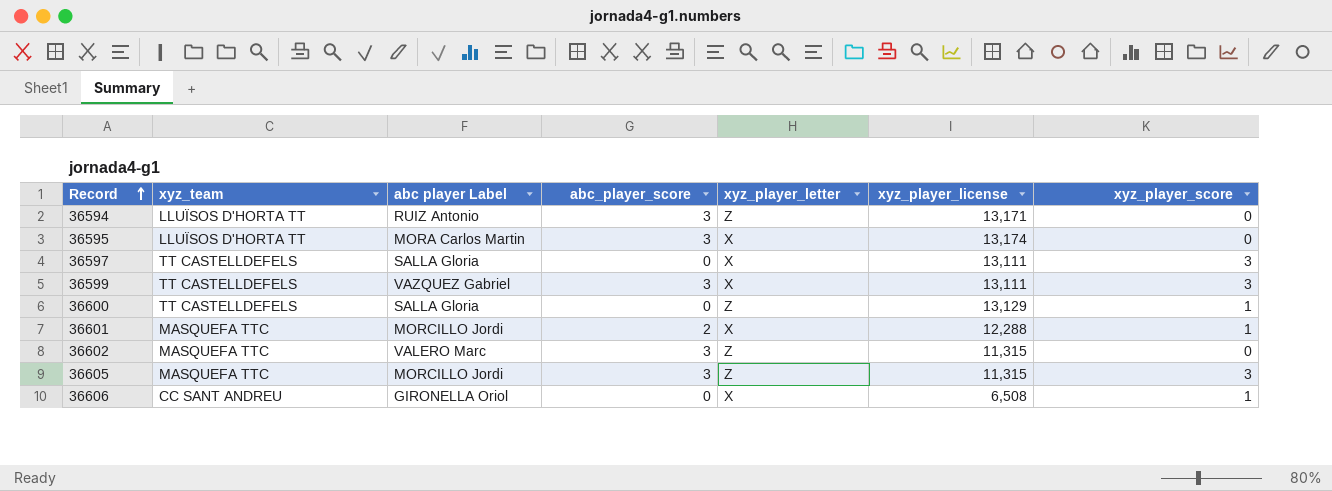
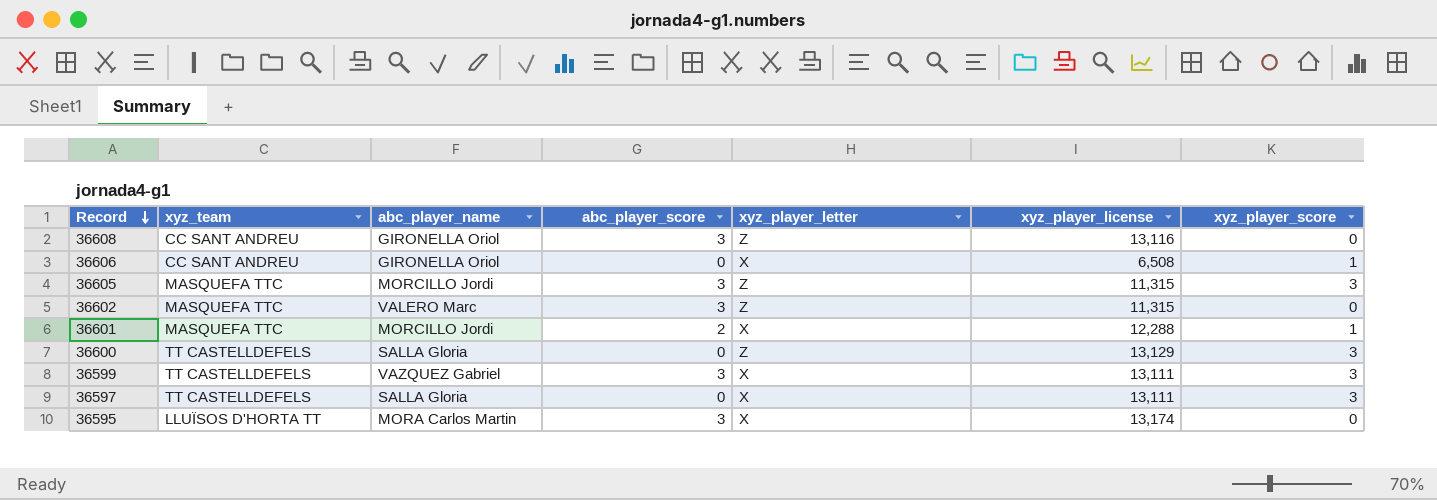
row order: Record ascending -> Record descending
column name: abc player Label -> abc_player_name
row 36594: LLUÏSOS D'HORTA TT | RUIZ Antonio | 3 | Z | 13,171 | 0 -> none
row 36608: none -> CC SANT ANDREU | GIRONELLA Oriol | 3 | Z | 13,116 | 0
36600 | xyz_player_score: 1 -> 3

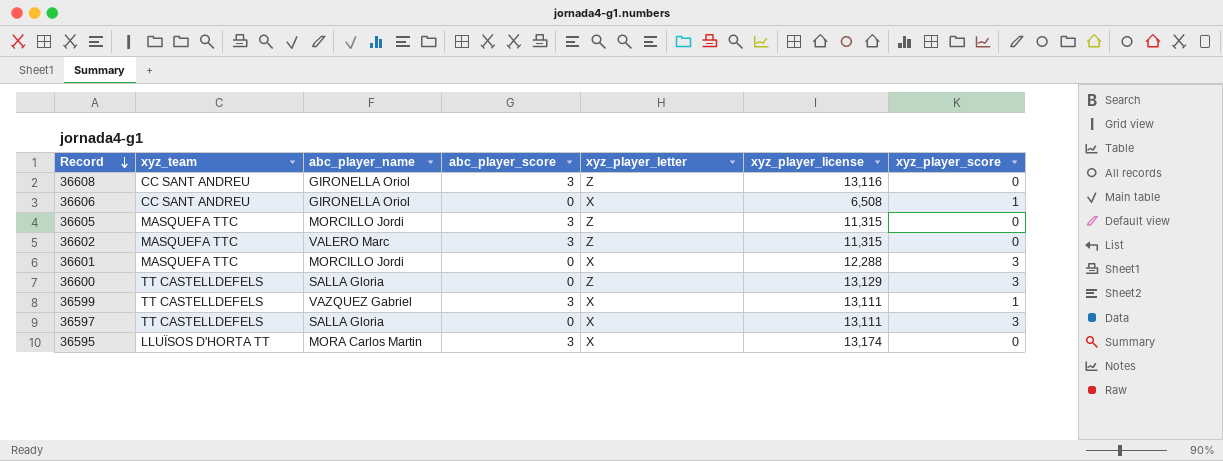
36605 | xyz_player_score: 3 -> 0
36601 | abc_player_score: 2 -> 0
36601 | xyz_player_score: 1 -> 3
36599 | xyz_player_score: 3 -> 1

